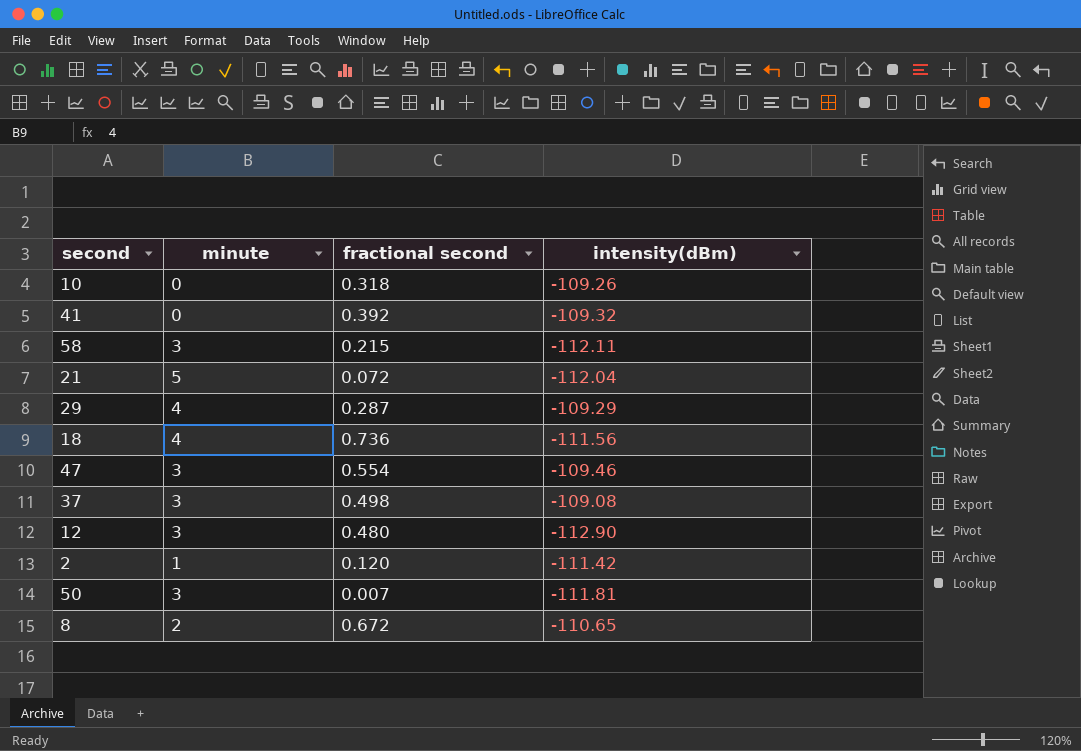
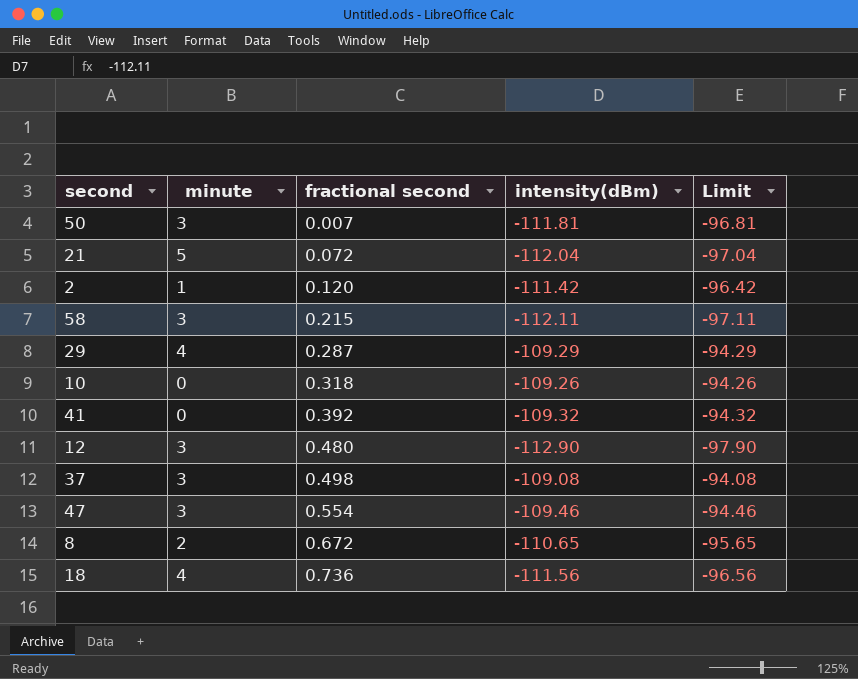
row order: none -> fractional second ascending
column Limit | formula: none -> [intensity(dBm)] + 15

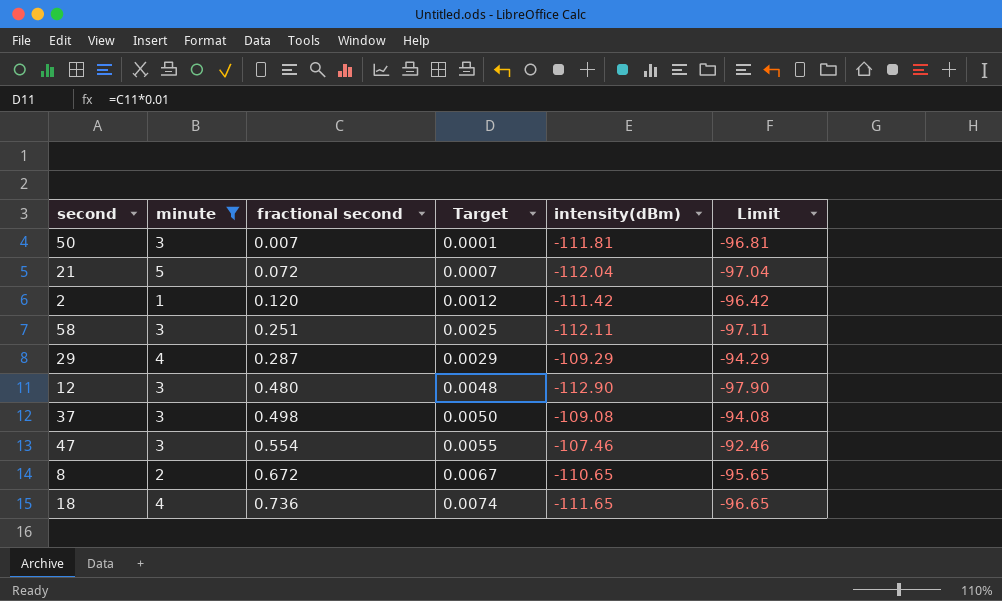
filter: none -> minute != 0
column Target | formula: none -> [fractional second] * 0.01
58 | fractional second: 0.215 -> 0.251
47 | intensity(dBm): -109.46 -> -107.46
47 | Limit: -94.46 -> -92.46
18 | intensity(dBm): -111.56 -> -111.65
18 | Limit: -96.56 -> -96.65

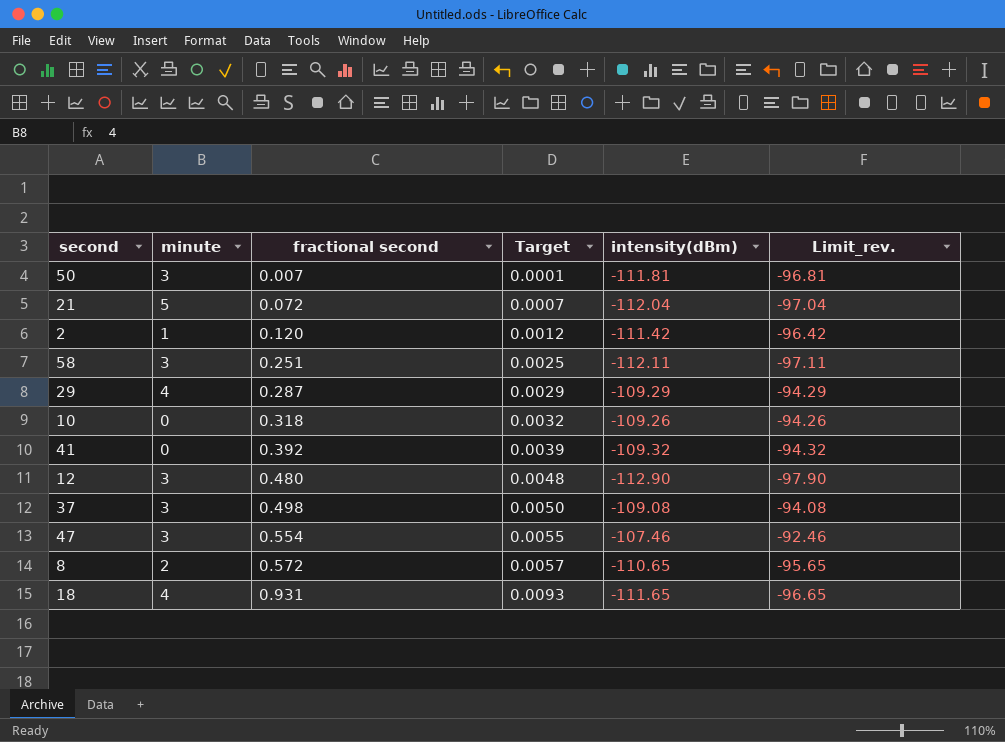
filter: minute != 0 -> none
column name: Limit -> Limit_rev.
8 | fractional second: 0.672 -> 0.572
8 | Target: 0.0067 -> 0.0057
18 | fractional second: 0.736 -> 0.931
18 | Target: 0.0074 -> 0.0093

